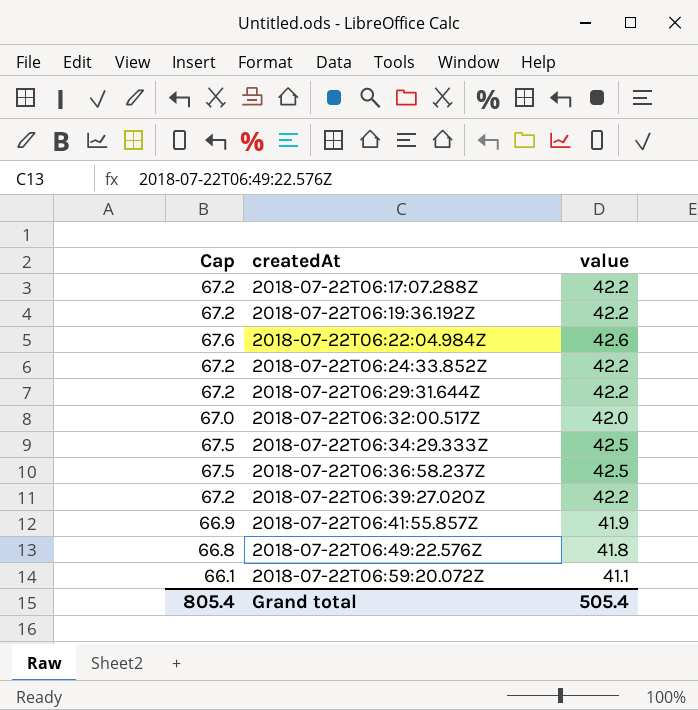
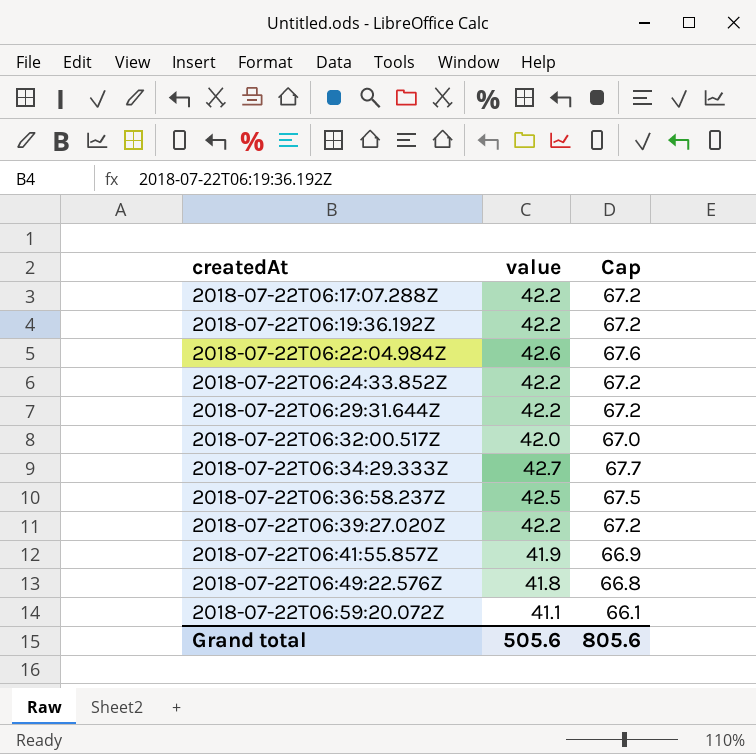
column Cap | position: 1 -> 3
2018-07-22T06:34:29.333Z | value: 42.5 -> 42.7
2018-07-22T06:34:29.333Z | Cap: 67.5 -> 67.7
Grand total | value: 505.4 -> 505.6
Grand total | Cap: 805.4 -> 805.6

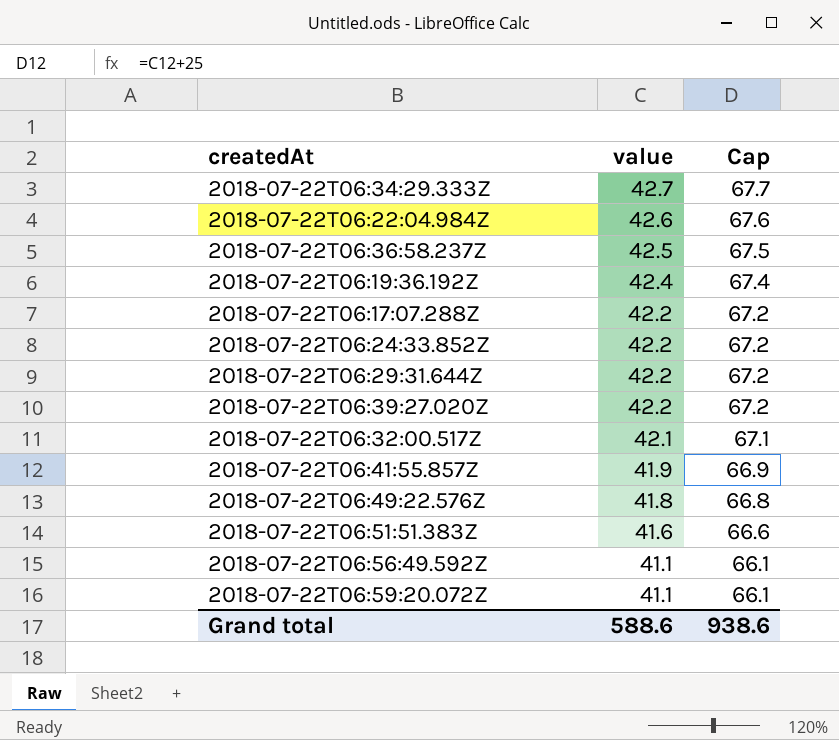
row order: createdAt ascending -> value descending
2018-07-22T06:19:36.192Z | value: 42.2 -> 42.4
2018-07-22T06:19:36.192Z | Cap: 67.2 -> 67.4
2018-07-22T06:32:00.517Z | value: 42.0 -> 42.1
2018-07-22T06:32:00.517Z | Cap: 67.0 -> 67.1
row 2018-07-22T06:51:51.383Z: none -> 41.6 | 66.6
row 2018-07-22T06:56:49.592Z: none -> 41.1 | 66.1
Grand total | value: 505.6 -> 588.6
Grand total | Cap: 805.6 -> 938.6

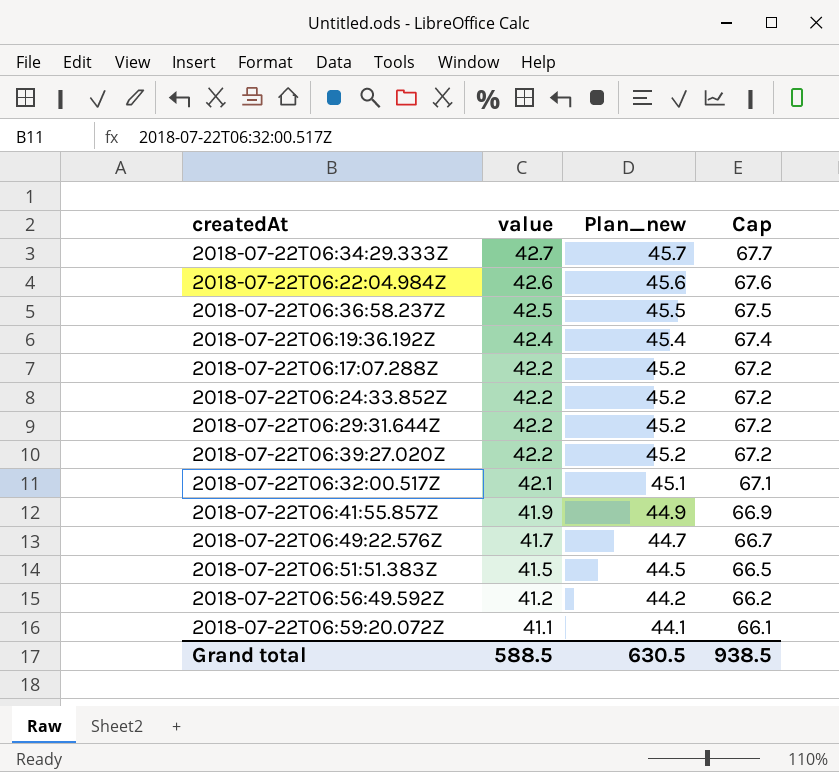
column Plan_new | formula: none -> [value] + 3
2018-07-22T06:49:22.576Z | value: 41.8 -> 41.7
2018-07-22T06:49:22.576Z | Cap: 66.8 -> 66.7
2018-07-22T06:51:51.383Z | value: 41.6 -> 41.5
2018-07-22T06:51:51.383Z | Cap: 66.6 -> 66.5
2018-07-22T06:56:49.592Z | value: 41.1 -> 41.2
2018-07-22T06:56:49.592Z | Cap: 66.1 -> 66.2
Grand total | value: 588.6 -> 588.5
Grand total | Cap: 938.6 -> 938.5

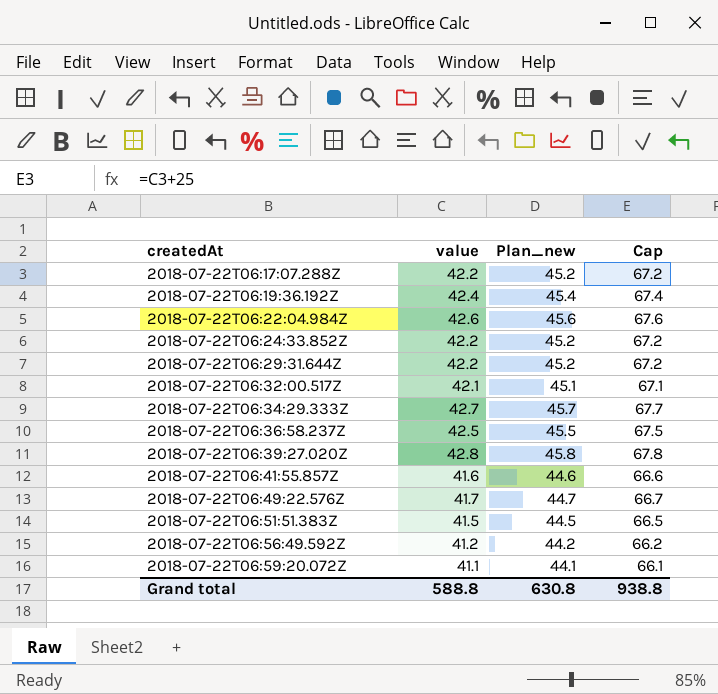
row order: value descending -> createdAt ascending
2018-07-22T06:39:27.020Z | value: 42.2 -> 42.8
2018-07-22T06:39:27.020Z | Plan_new: 45.2 -> 45.8
2018-07-22T06:39:27.020Z | Cap: 67.2 -> 67.8
2018-07-22T06:41:55.857Z | value: 41.9 -> 41.6
2018-07-22T06:41:55.857Z | Plan_new: 44.9 -> 44.6
2018-07-22T06:41:55.857Z | Cap: 66.9 -> 66.6
Grand total | value: 588.5 -> 588.8
Grand total | Plan_new: 630.5 -> 630.8
Grand total | Cap: 938.5 -> 938.8

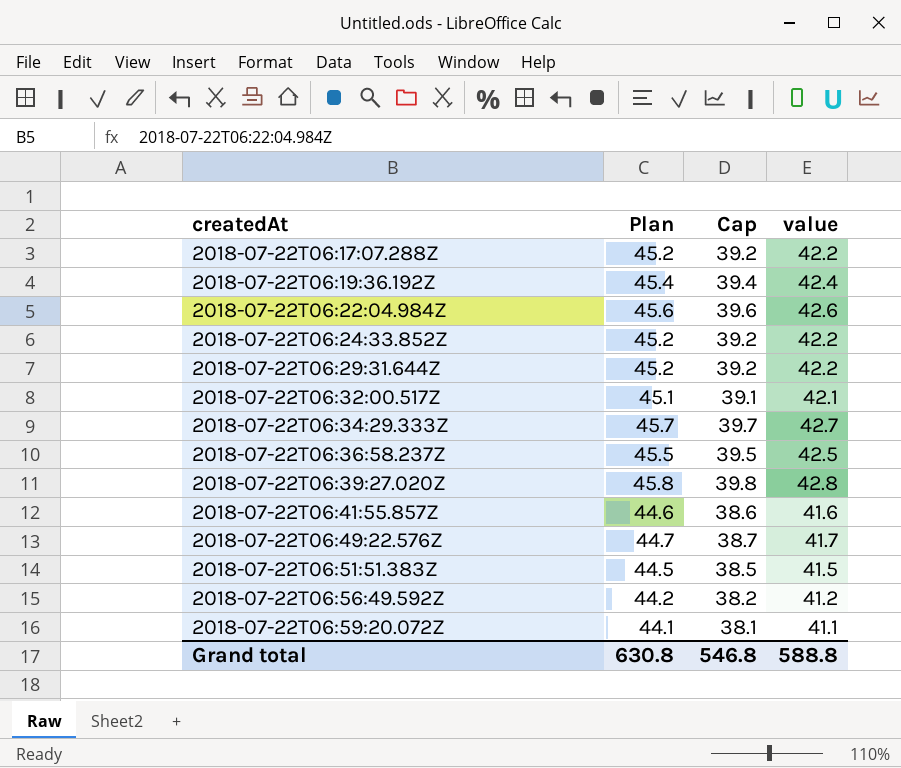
column name: Plan_new -> Plan
column Cap | formula: [value] + 25 -> [value] - 3
column value | position: 2 -> 4
Grand total | Cap: 938.8 -> 546.8

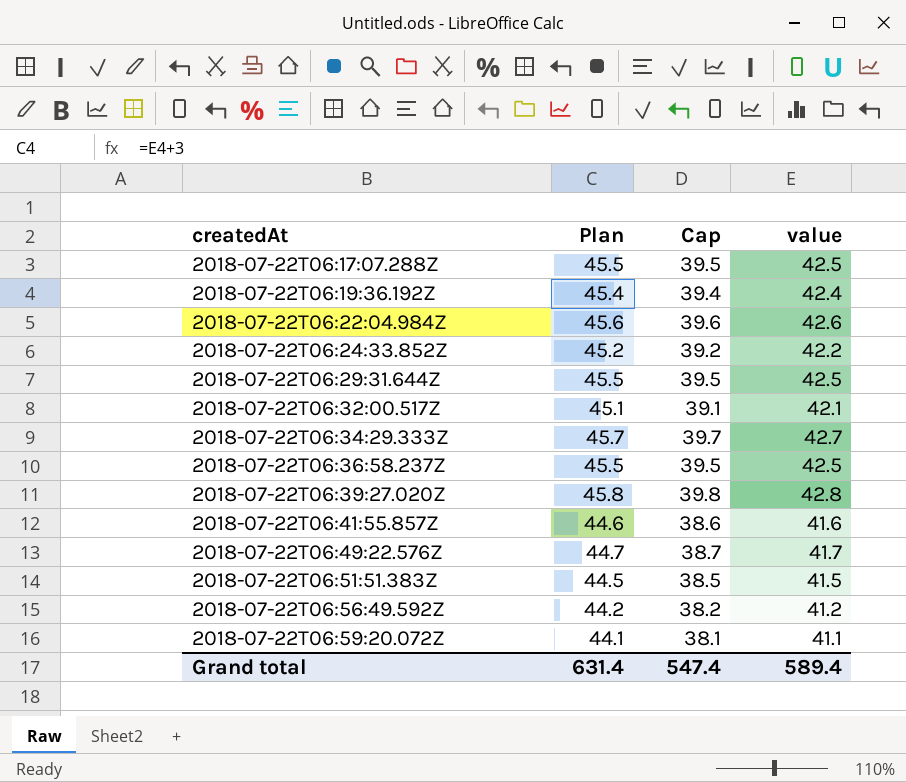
2018-07-22T06:17:07.288Z | Plan: 45.2 -> 45.5
2018-07-22T06:17:07.288Z | Cap: 39.2 -> 39.5
2018-07-22T06:17:07.288Z | value: 42.2 -> 42.5
2018-07-22T06:29:31.644Z | Plan: 45.2 -> 45.5
2018-07-22T06:29:31.644Z | Cap: 39.2 -> 39.5
2018-07-22T06:29:31.644Z | value: 42.2 -> 42.5
Grand total | Plan: 630.8 -> 631.4
Grand total | Cap: 546.8 -> 547.4
Grand total | value: 588.8 -> 589.4

